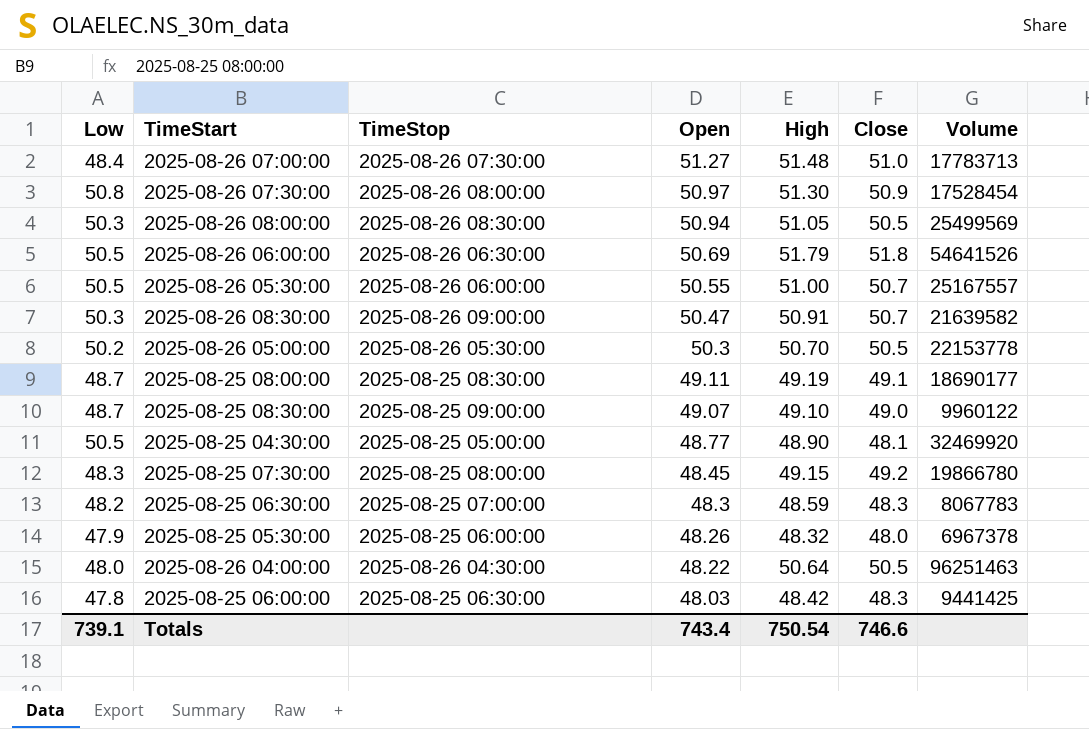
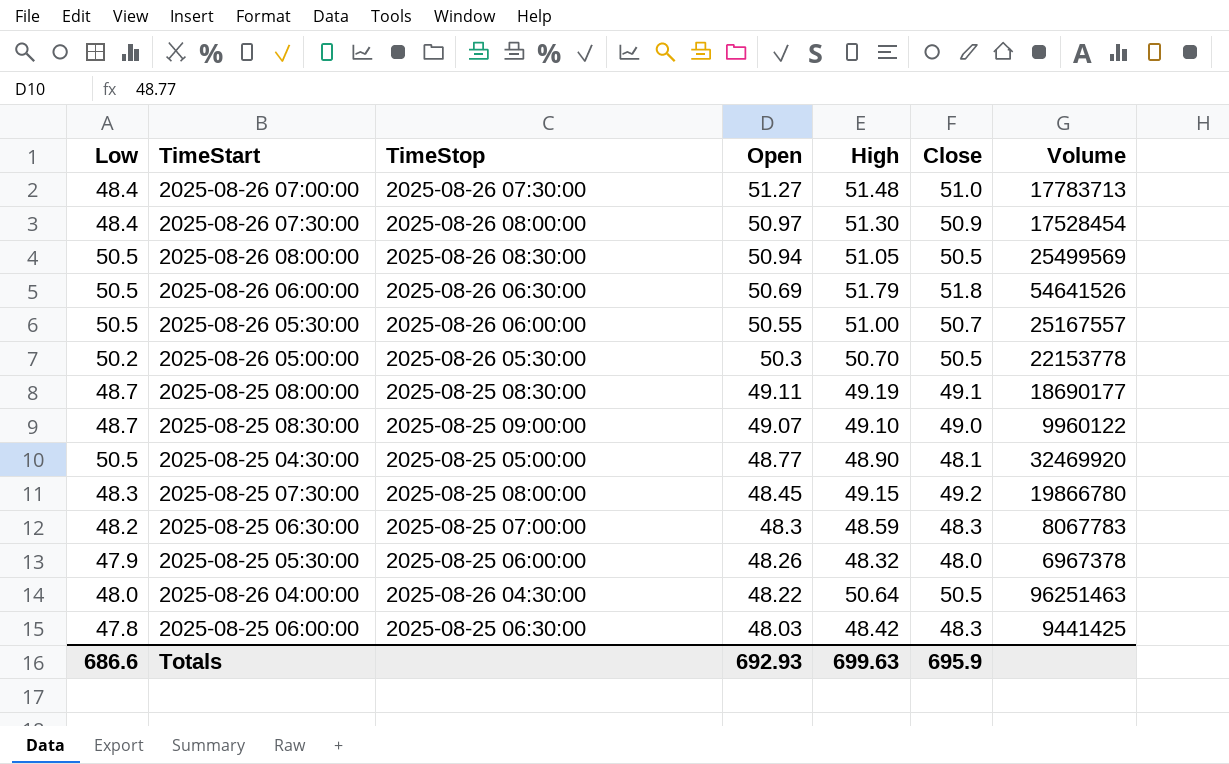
row 2025-08-26 08:30:00: 50.3 | 2025-08-26 09:00:00 | 50.47 | 50.91 | 50.7 | 21639582 -> none
2025-08-26 07:30:00 | Low: 50.8 -> 48.4
2025-08-26 08:00:00 | Low: 50.3 -> 50.5
Totals | Low: 739.1 -> 686.6
Totals | Open: 743.4 -> 692.93
Totals | High: 750.54 -> 699.63
Totals | Close: 746.6 -> 695.9

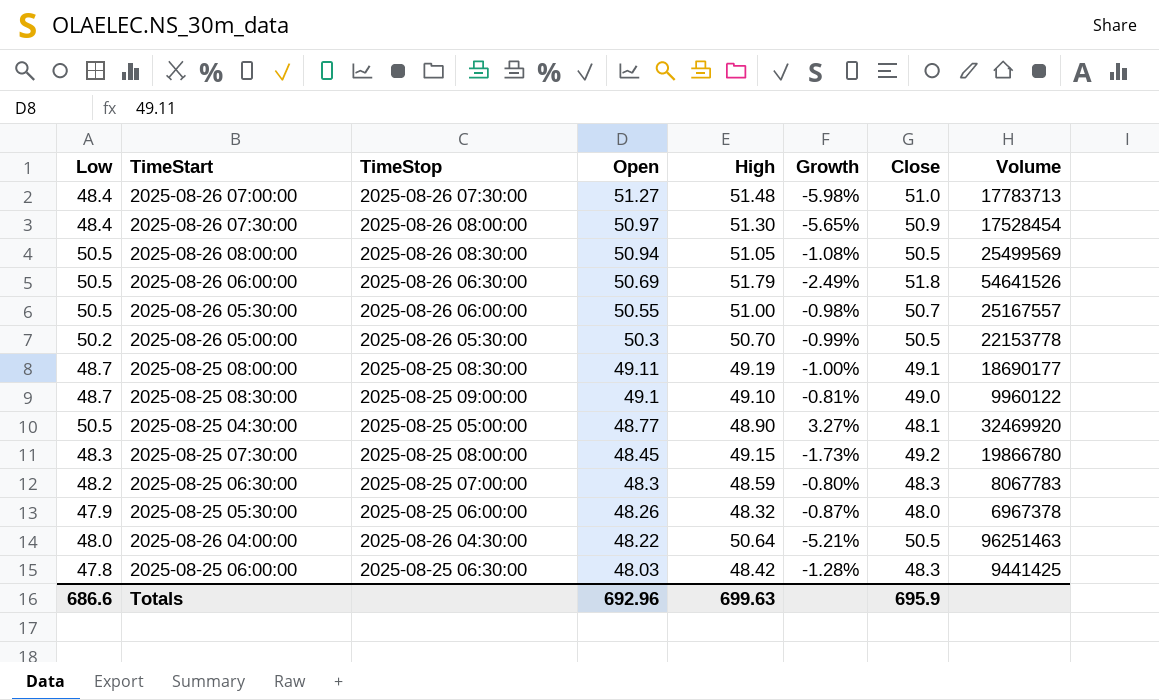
column Growth | formula: none -> ([Low] - [High]) / [High]
2025-08-25 08:30:00 | Open: 49.07 -> 49.1
Totals | Open: 692.93 -> 692.96

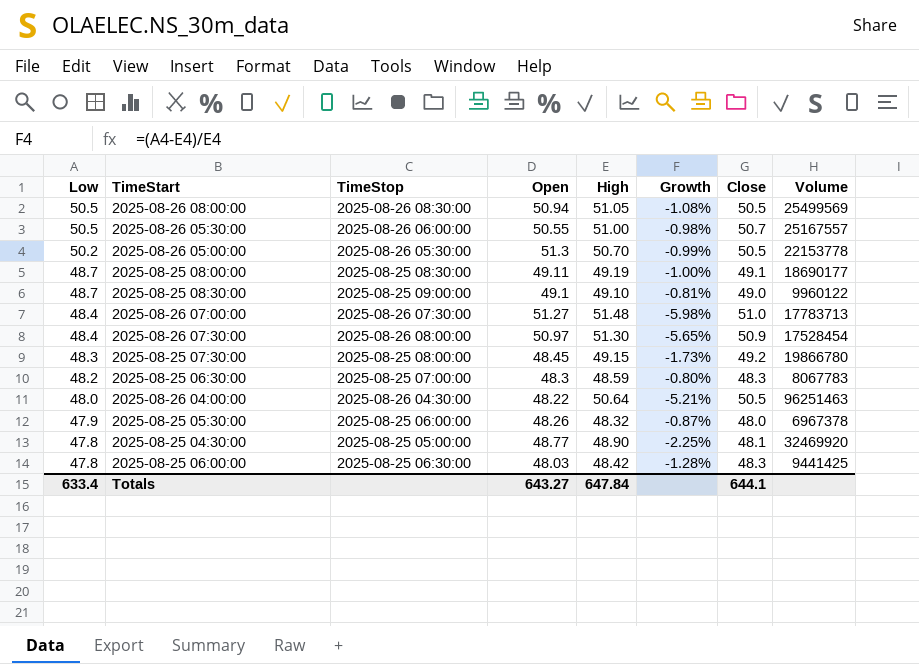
row order: Open descending -> Low descending
row 2025-08-26 06:00:00: 50.5 | 2025-08-26 06:30:00 | 50.69 | 51.79 | -2.49% | 51.8 | 54641526 -> none
2025-08-26 05:00:00 | Open: 50.3 -> 51.3
2025-08-25 04:30:00 | Low: 50.5 -> 47.8
2025-08-25 04:30:00 | Growth: 3.27% -> -2.25%
Totals | Low: 686.6 -> 633.4
Totals | Open: 692.96 -> 643.27
Totals | High: 699.63 -> 647.84
Totals | Close: 695.9 -> 644.1

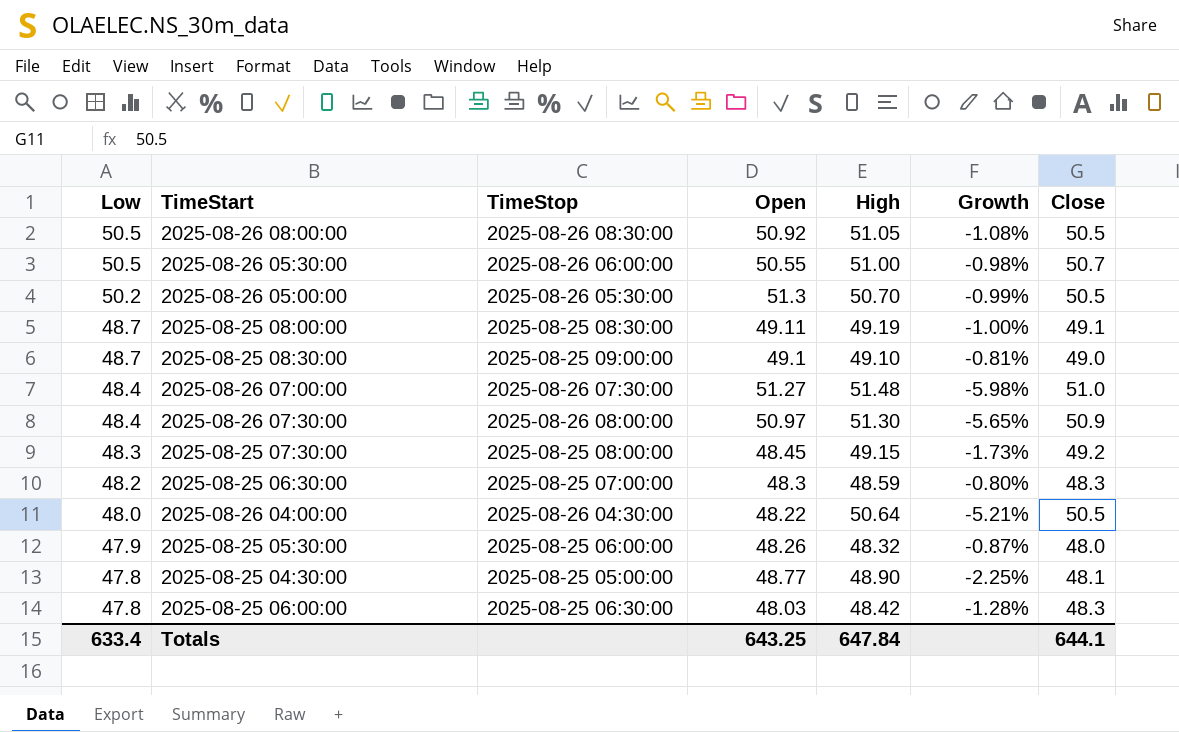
column Volume | position: 8 -> none
2025-08-26 08:00:00 | Open: 50.94 -> 50.92
Totals | Open: 643.27 -> 643.25

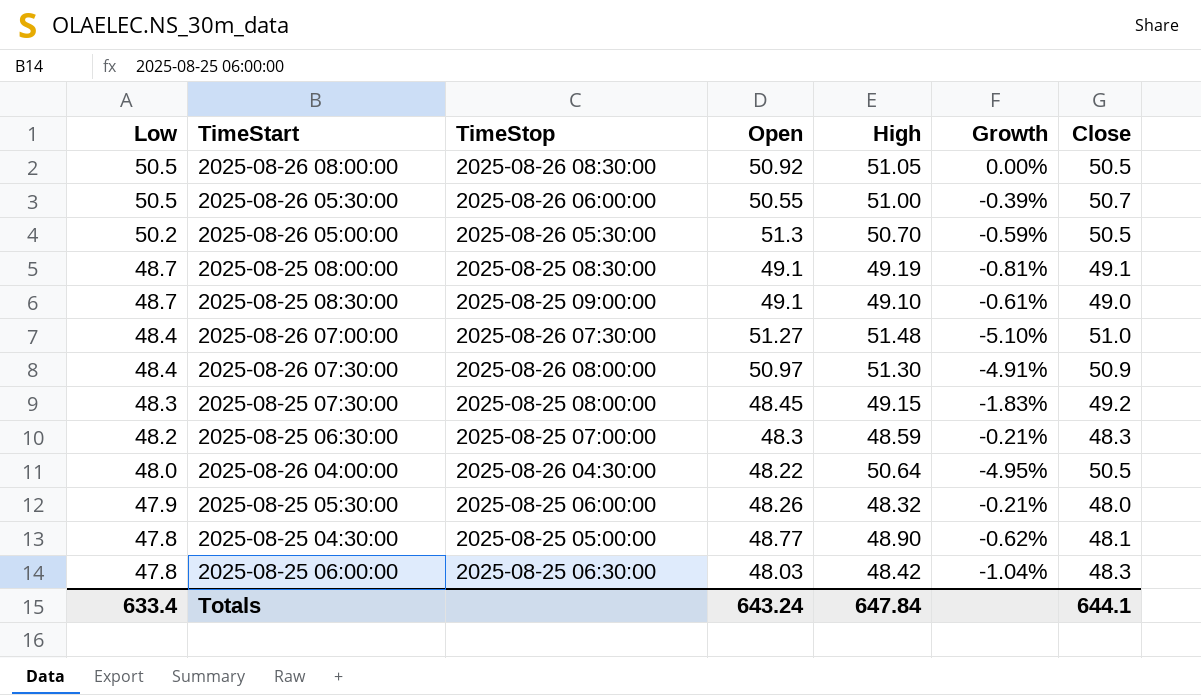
column Growth | formula: ([Low] - [High]) / [High] -> ([Low] - [Close]) / [Close]
2025-08-25 08:00:00 | Open: 49.11 -> 49.1
Totals | Open: 643.25 -> 643.24

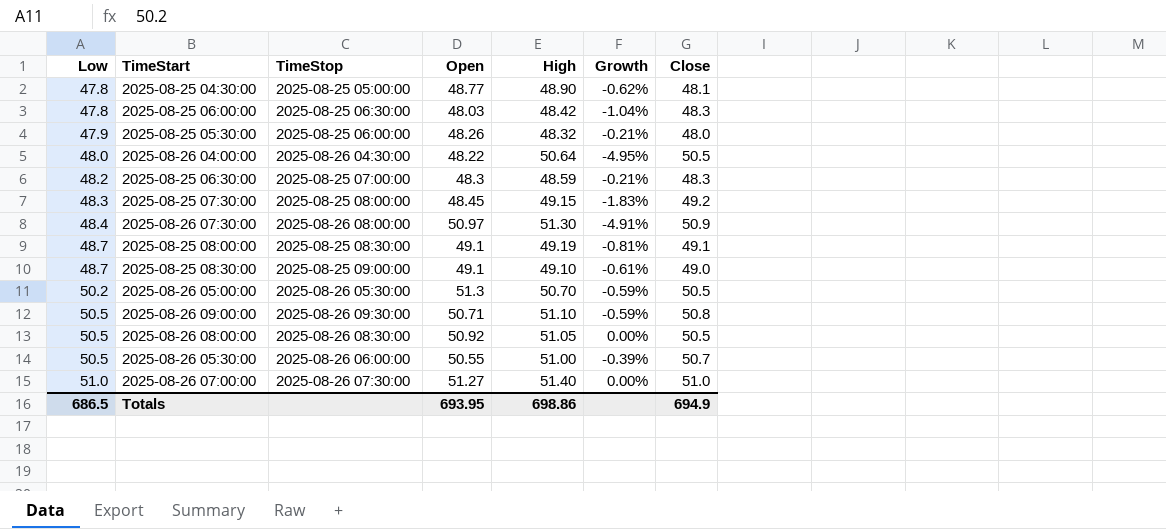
row order: Low descending -> Low ascending
row 2025-08-26 09:00:00: none -> 50.5 | 2025-08-26 09:30:00 | 50.71 | 51.10 | -0.59% | 50.8
2025-08-26 07:00:00 | Low: 48.4 -> 51.0
2025-08-26 07:00:00 | High: 51.48 -> 51.40
2025-08-26 07:00:00 | Growth: -5.10% -> 0.00%
Totals | Low: 633.4 -> 686.5
Totals | Open: 643.24 -> 693.95
Totals | High: 647.84 -> 698.86
Totals | Close: 644.1 -> 694.9

